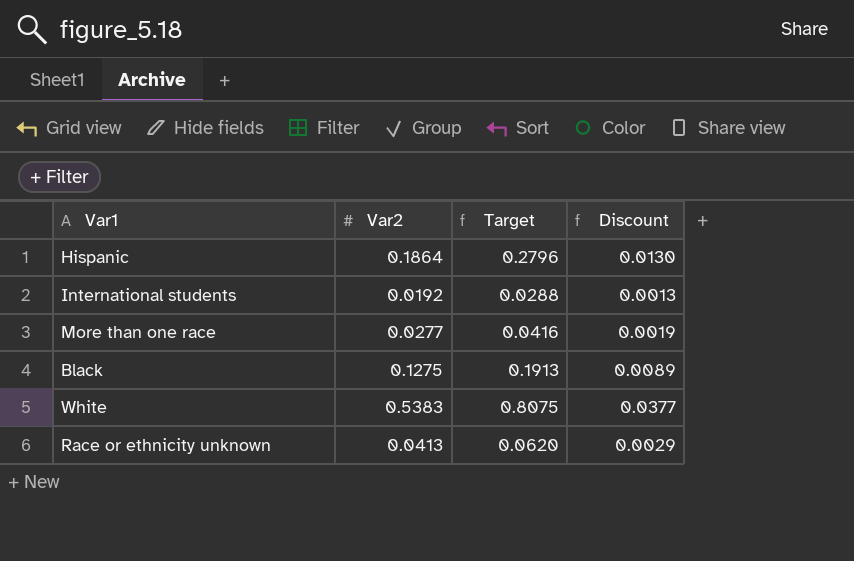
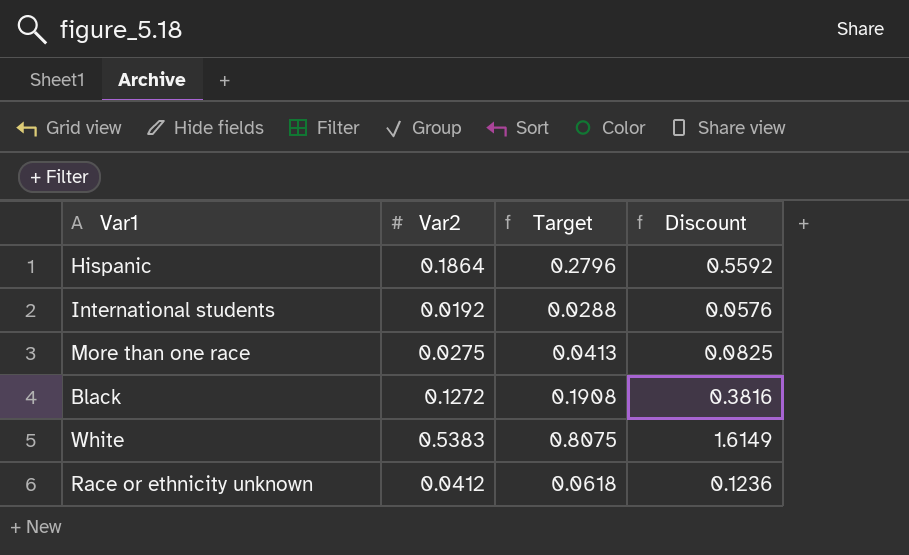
column Discount | formula: [Var2] * 0.07 -> [Var2] * 3
More than one race | Var2: 0.0277 -> 0.0275
More than one race | Target: 0.0416 -> 0.0413
Black | Var2: 0.1275 -> 0.1272
Black | Target: 0.1913 -> 0.1908
Race or ethnicity unknown | Var2: 0.0413 -> 0.0412
Race or ethnicity unknown | Target: 0.0620 -> 0.0618

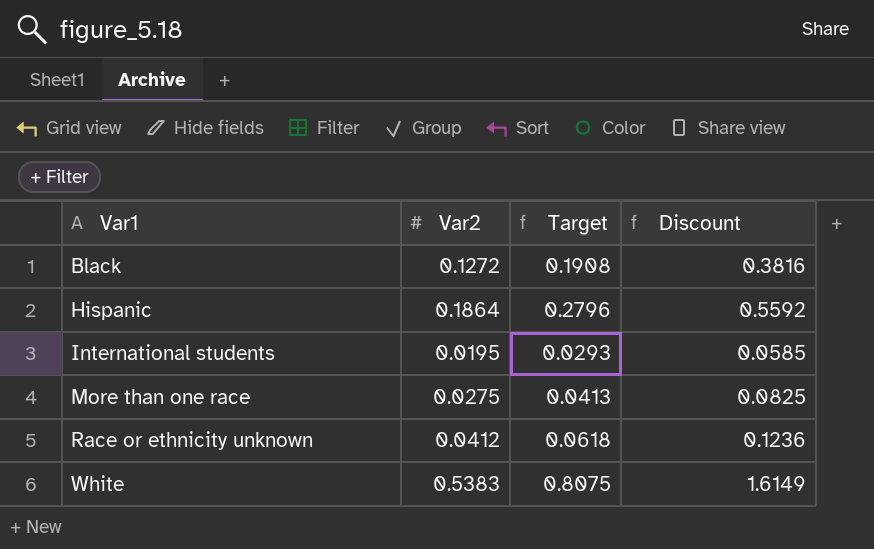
row order: none -> Var1 ascending
International students | Var2: 0.0192 -> 0.0195
International students | Target: 0.0288 -> 0.0293
International students | Discount: 0.0576 -> 0.0585

